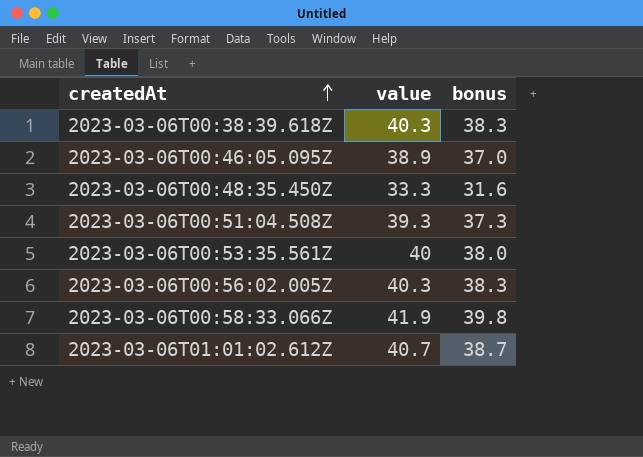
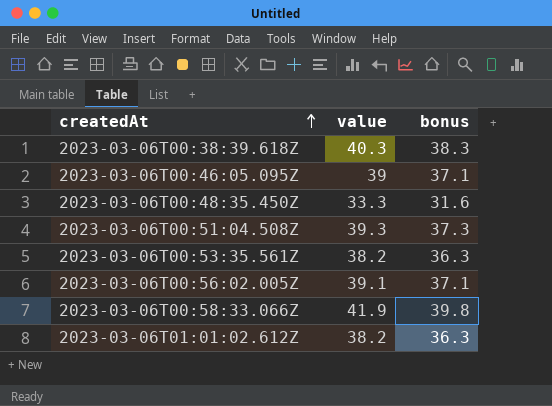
2023-03-06T00:46:05.095Z | value: 38.9 -> 39
2023-03-06T00:46:05.095Z | bonus: 37.0 -> 37.1
2023-03-06T00:53:35.561Z | value: 40 -> 38.2
2023-03-06T00:53:35.561Z | bonus: 38.0 -> 36.3
2023-03-06T00:56:02.005Z | value: 40.3 -> 39.1
2023-03-06T00:56:02.005Z | bonus: 38.3 -> 37.1
2023-03-06T01:01:02.612Z | value: 40.7 -> 38.2
2023-03-06T01:01:02.612Z | bonus: 38.7 -> 36.3

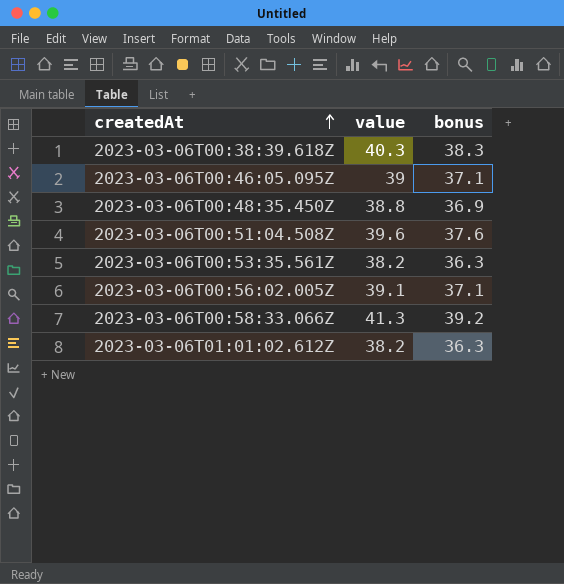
2023-03-06T00:48:35.450Z | value: 33.3 -> 38.8
2023-03-06T00:48:35.450Z | bonus: 31.6 -> 36.9
2023-03-06T00:51:04.508Z | value: 39.3 -> 39.6
2023-03-06T00:51:04.508Z | bonus: 37.3 -> 37.6
2023-03-06T00:58:33.066Z | value: 41.9 -> 41.3
2023-03-06T00:58:33.066Z | bonus: 39.8 -> 39.2

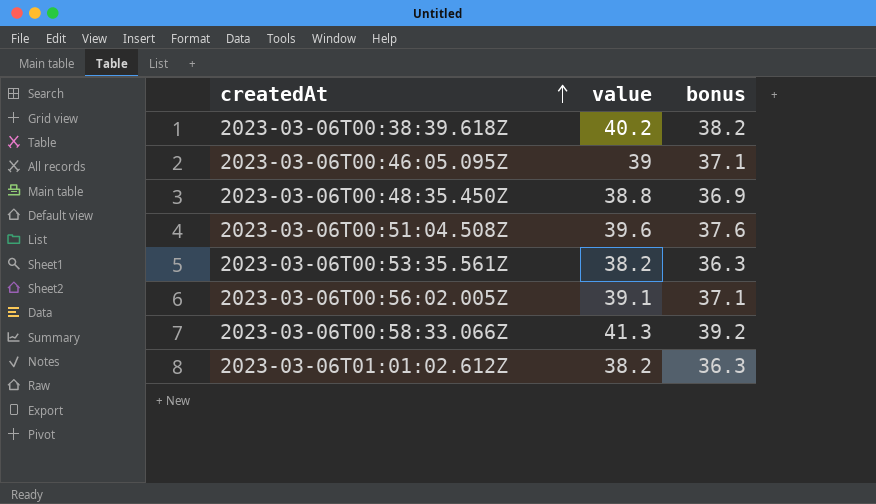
2023-03-06T00:38:39.618Z | value: 40.3 -> 40.2
2023-03-06T00:38:39.618Z | bonus: 38.3 -> 38.2

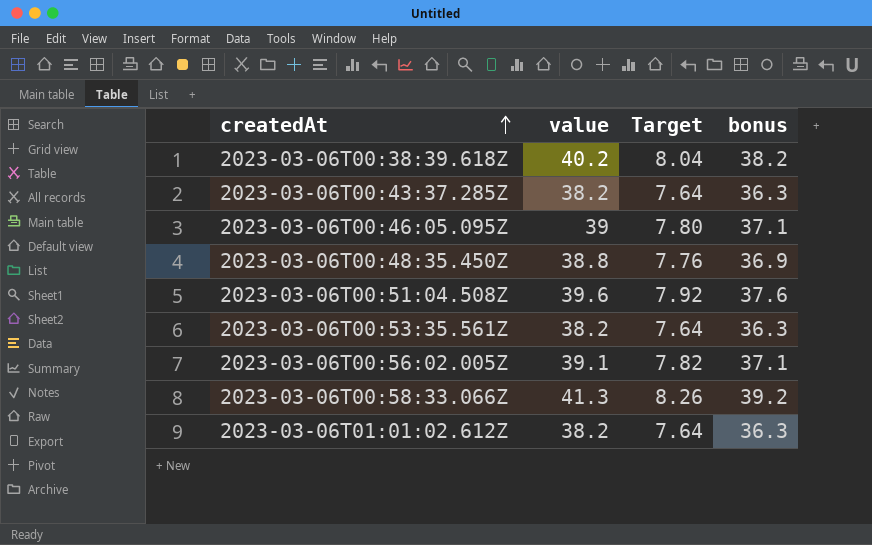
column Target | formula: none -> [value] * 0.2
row 2023-03-06T00:43:37.285Z: none -> 38.2 | 7.64 | 36.3

